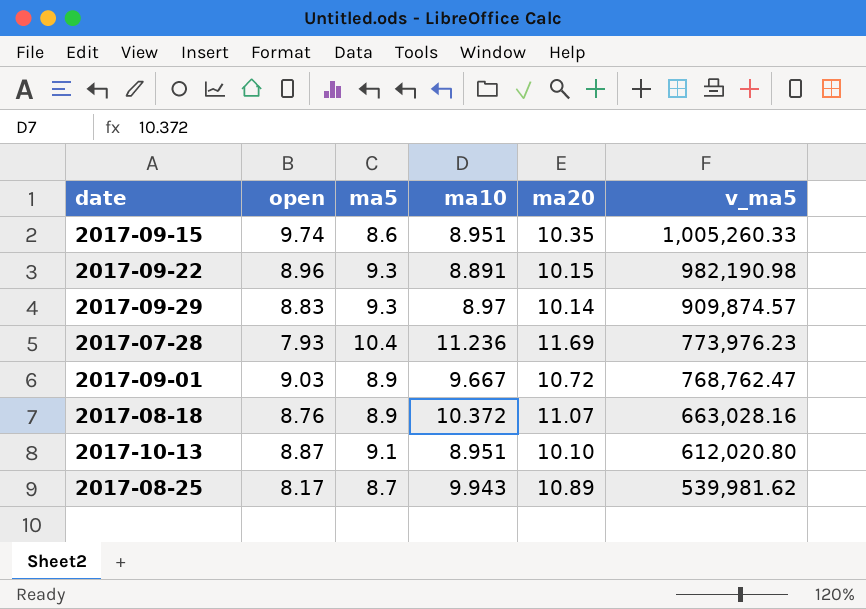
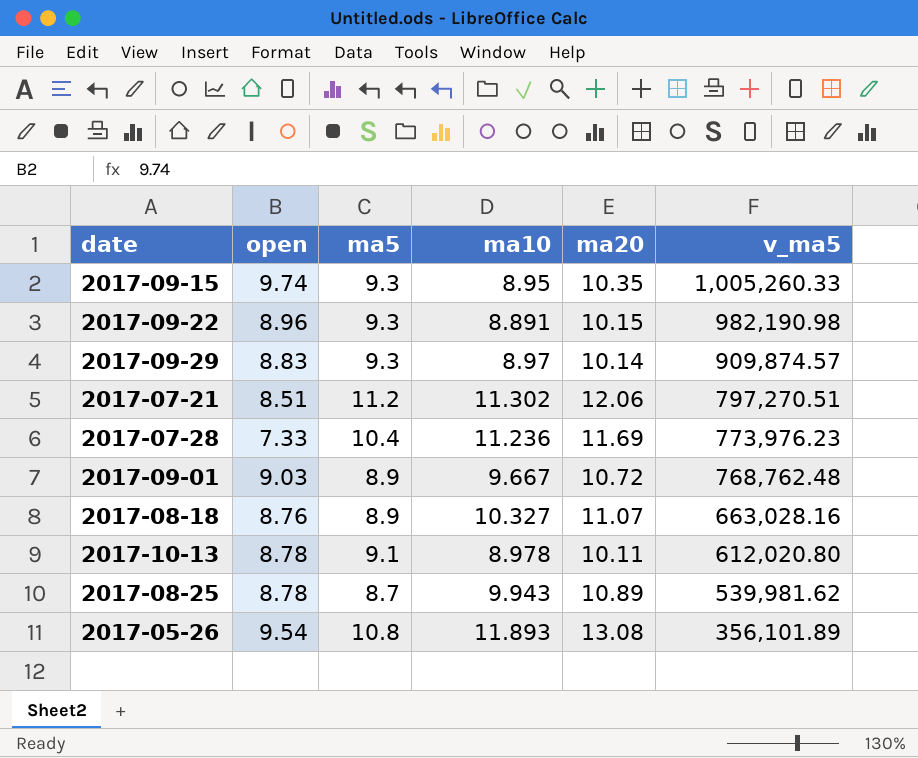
2017-09-15 | ma5: 8.6 -> 9.3
2017-09-15 | ma10: 8.951 -> 8.95
row 2017-07-21: none -> 8.51 | 11.2 | 11.302 | 12.06 | 797,270.51
2017-07-28 | open: 7.93 -> 7.33
2017-09-01 | v_ma5: 768,762.47 -> 768,762.48
2017-08-18 | ma10: 10.372 -> 10.327
2017-10-13 | open: 8.87 -> 8.78
2017-10-13 | ma10: 8.951 -> 8.978
2017-10-13 | ma20: 10.10 -> 10.11
2017-08-25 | open: 8.17 -> 8.78
row 2017-05-26: none -> 9.54 | 10.8 | 11.893 | 13.08 | 356,101.89

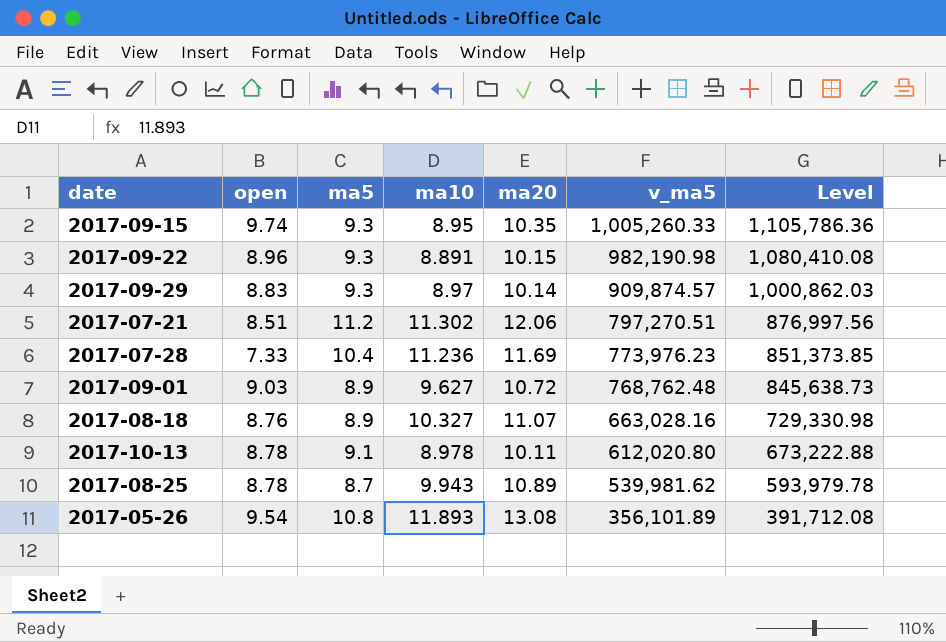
column Level | formula: none -> [v_ma5] * 1.1
2017-09-01 | ma10: 9.667 -> 9.627

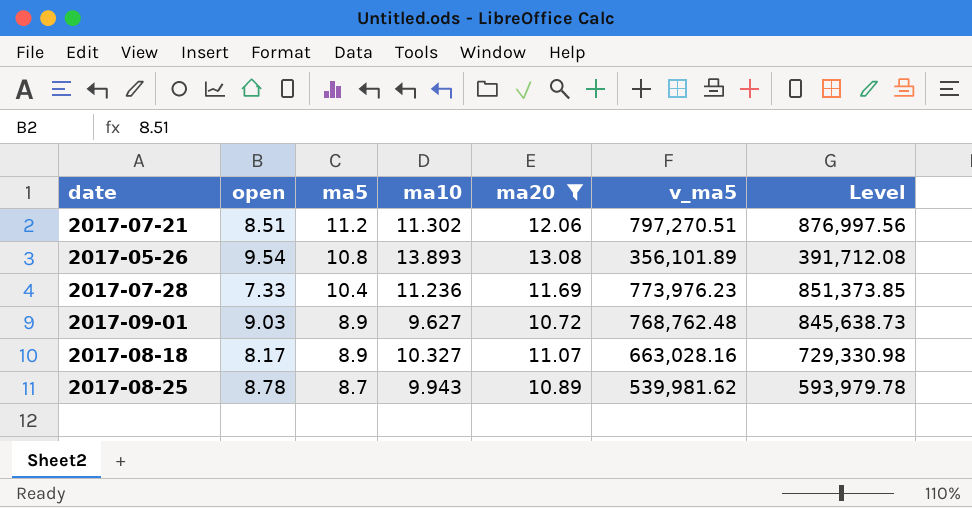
filter: none -> ma20 >= 10.72
row order: v_ma5 descending -> ma5 descending
2017-05-26 | ma10: 11.893 -> 13.893
2017-08-18 | open: 8.76 -> 8.17

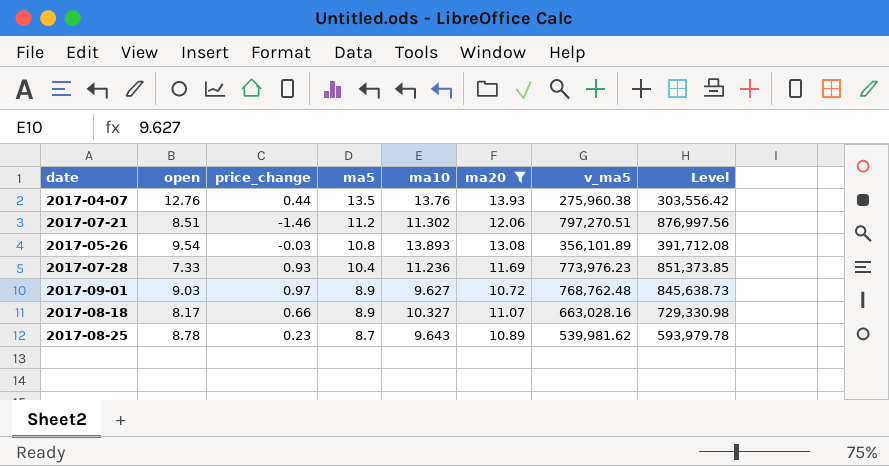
column price_change | position: none -> 3
row 2017-04-07: none -> 12.76 | 0.44 | 13.5 | 13.76 | 13.93 | 275,960.38 | 303,556.42
2017-08-25 | ma10: 9.943 -> 9.643

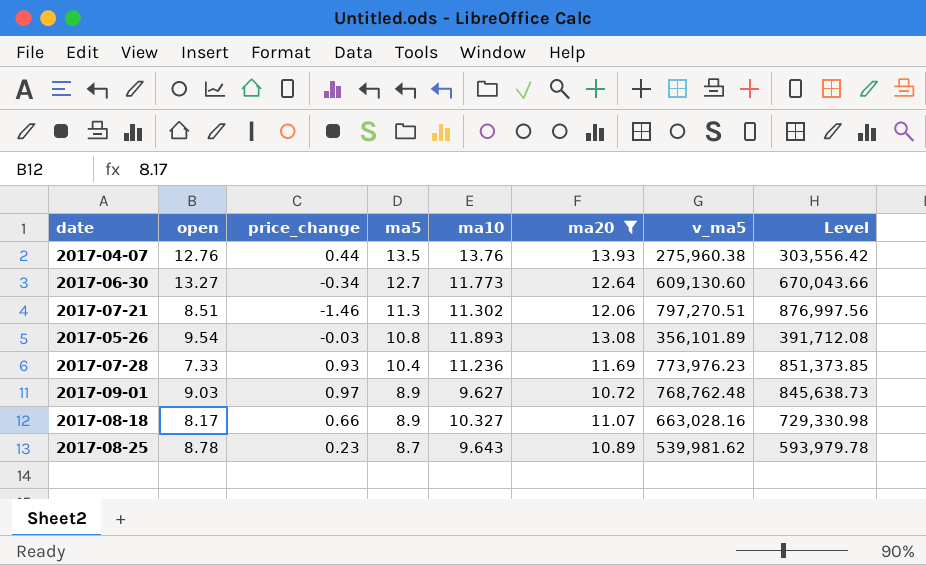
row 2017-06-30: none -> 13.27 | -0.34 | 12.7 | 11.773 | 12.64 | 609,130.60 | 670,043.66
2017-07-21 | ma5: 11.2 -> 11.3
2017-05-26 | ma10: 13.893 -> 11.893

